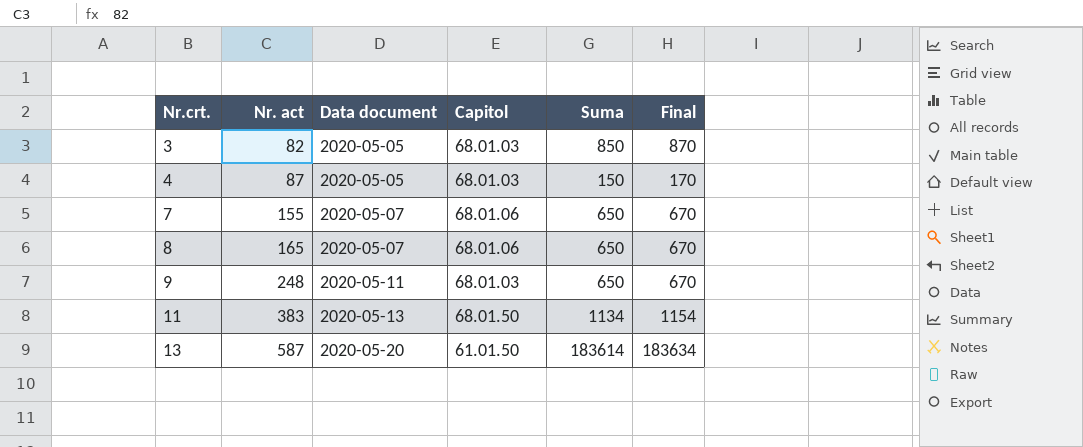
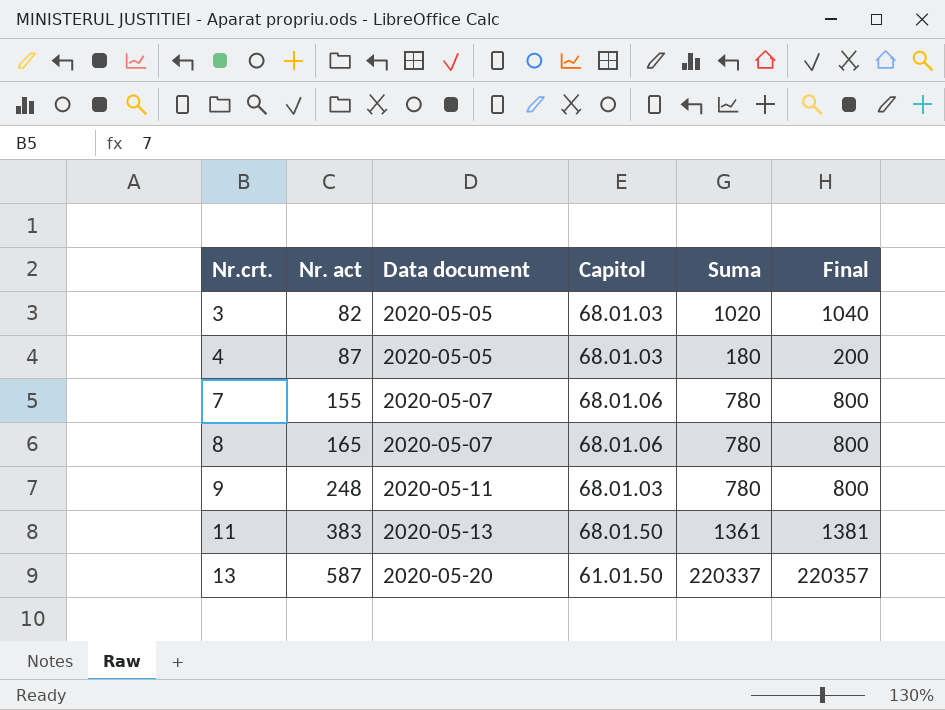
3 | Suma: 850 -> 1020
3 | Final: 870 -> 1040
4 | Suma: 150 -> 180
4 | Final: 170 -> 200
7 | Suma: 650 -> 780
7 | Final: 670 -> 800
8 | Suma: 650 -> 780
8 | Final: 670 -> 800
9 | Suma: 650 -> 780
9 | Final: 670 -> 800
11 | Suma: 1134 -> 1361
11 | Final: 1154 -> 1381
13 | Suma: 183614 -> 220337
13 | Final: 183634 -> 220357

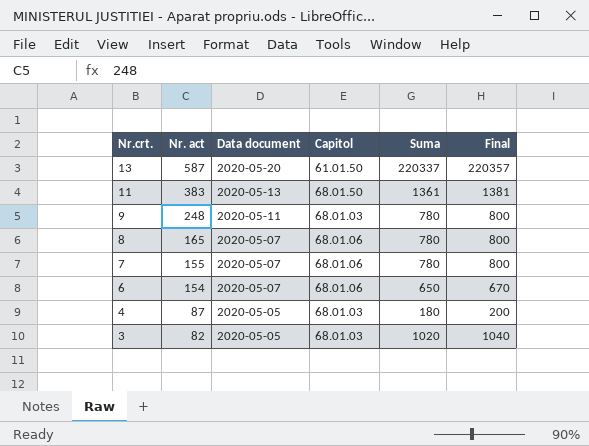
row order: Nr.crt. ascending -> Nr.crt. descending
row 6: none -> 154 | 2020-05-07 | 68.01.06 | 650 | 670

